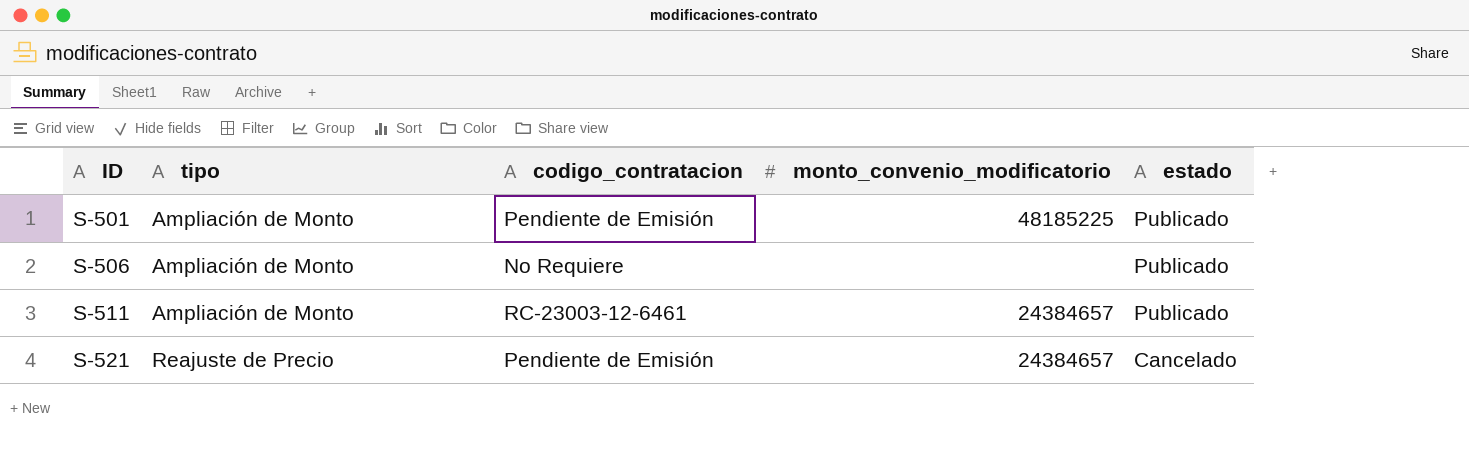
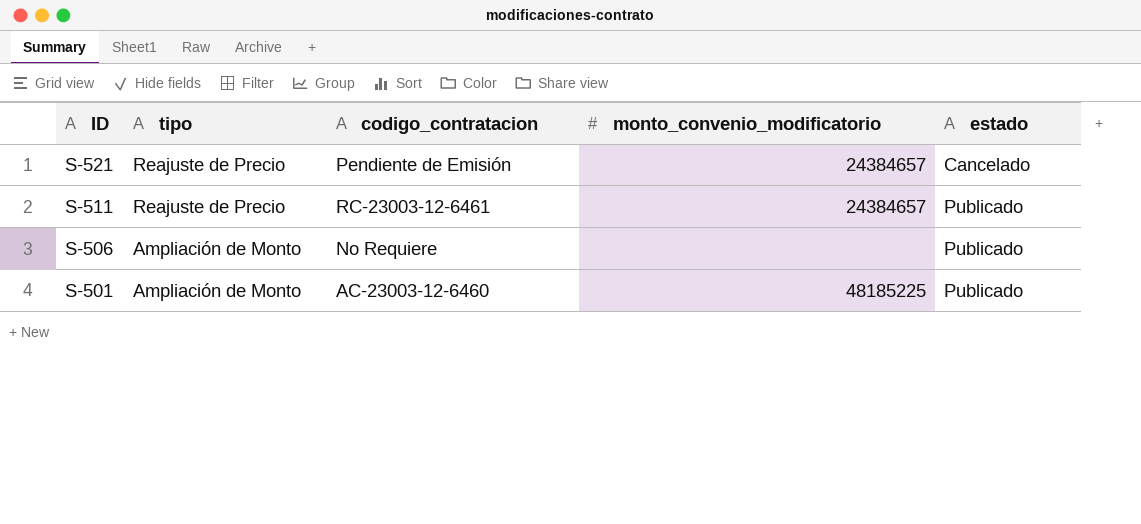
row order: ID ascending -> ID descending
S-511 | tipo: Ampliación de Monto -> Reajuste de Precio
S-501 | codigo_contratacion: Pendiente de Emisión -> AC-23003-12-6460

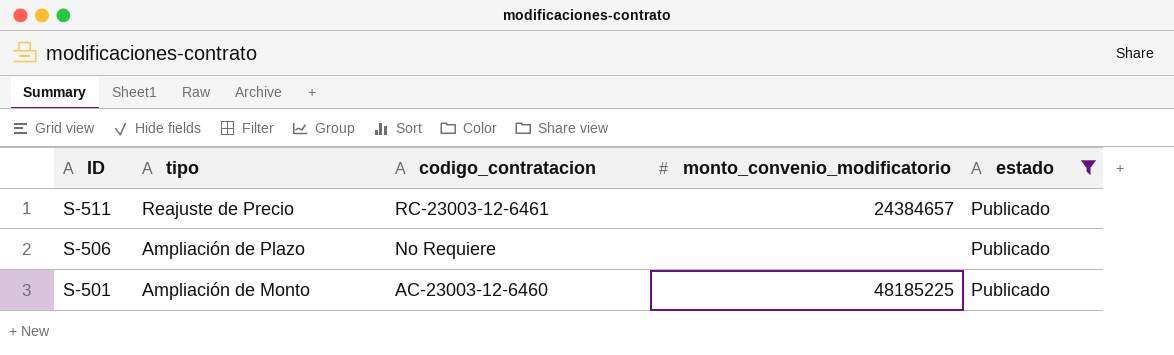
filter: none -> estado = Publicado
S-506 | tipo: Ampliación de Monto -> Ampliación de Plazo

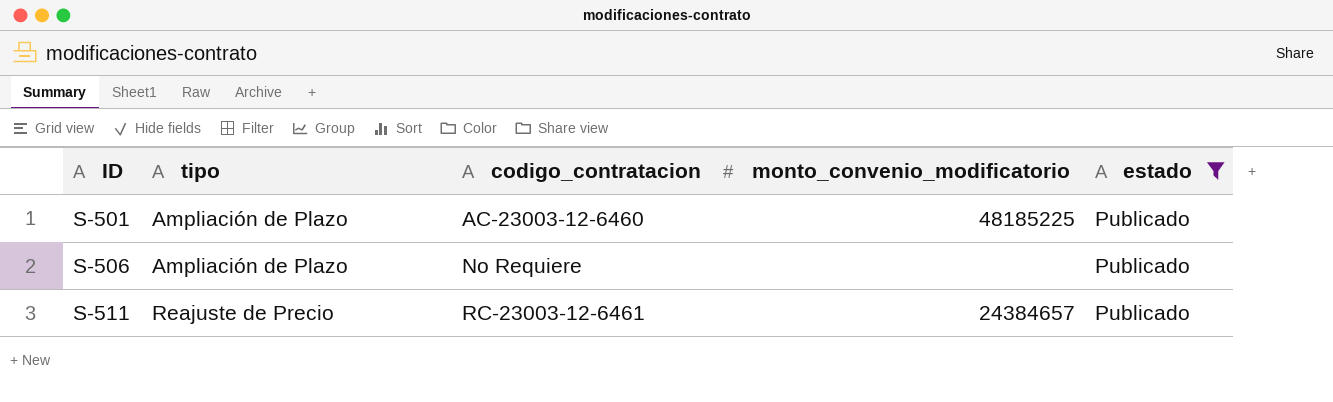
row order: ID descending -> ID ascending
S-501 | tipo: Ampliación de Monto -> Ampliación de Plazo

